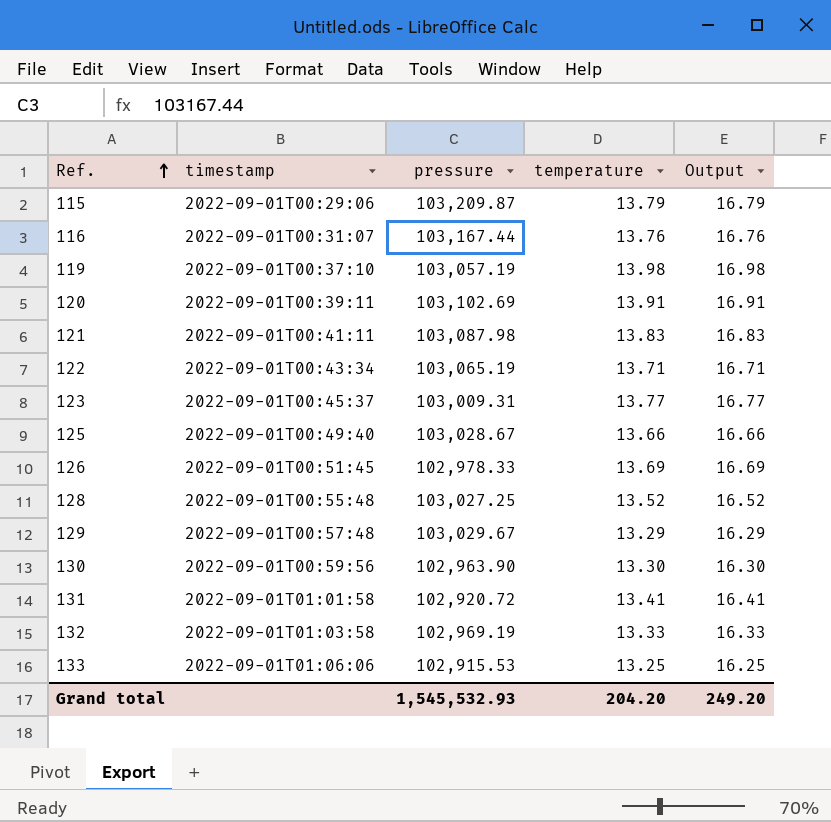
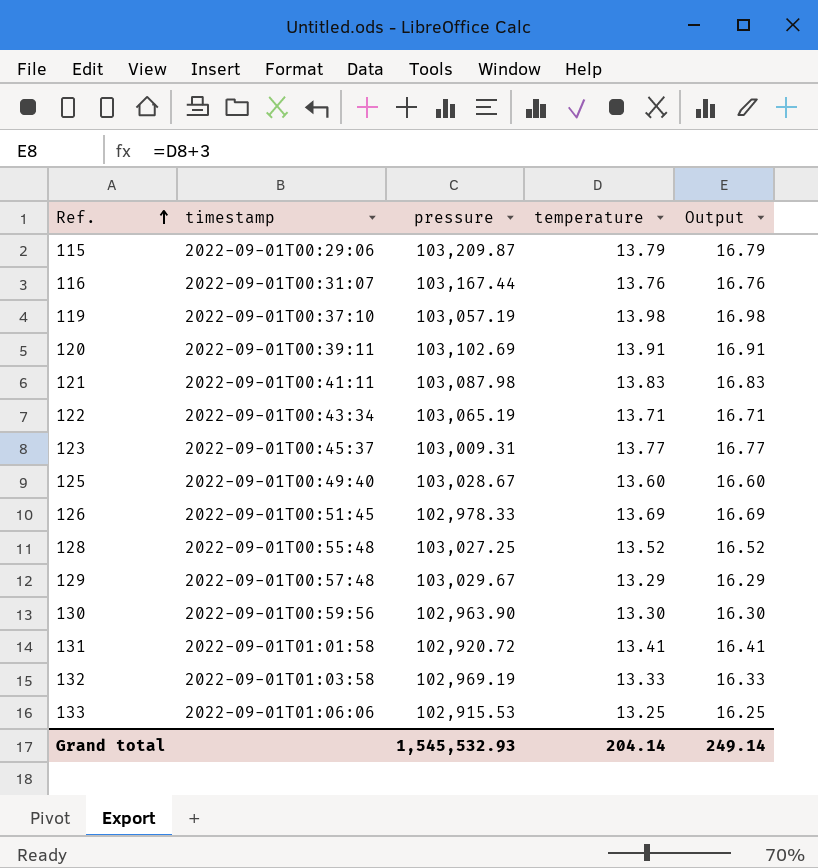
125 | temperature: 13.66 -> 13.60
125 | Output: 16.66 -> 16.60
Grand total | temperature: 204.20 -> 204.14
Grand total | Output: 249.20 -> 249.14

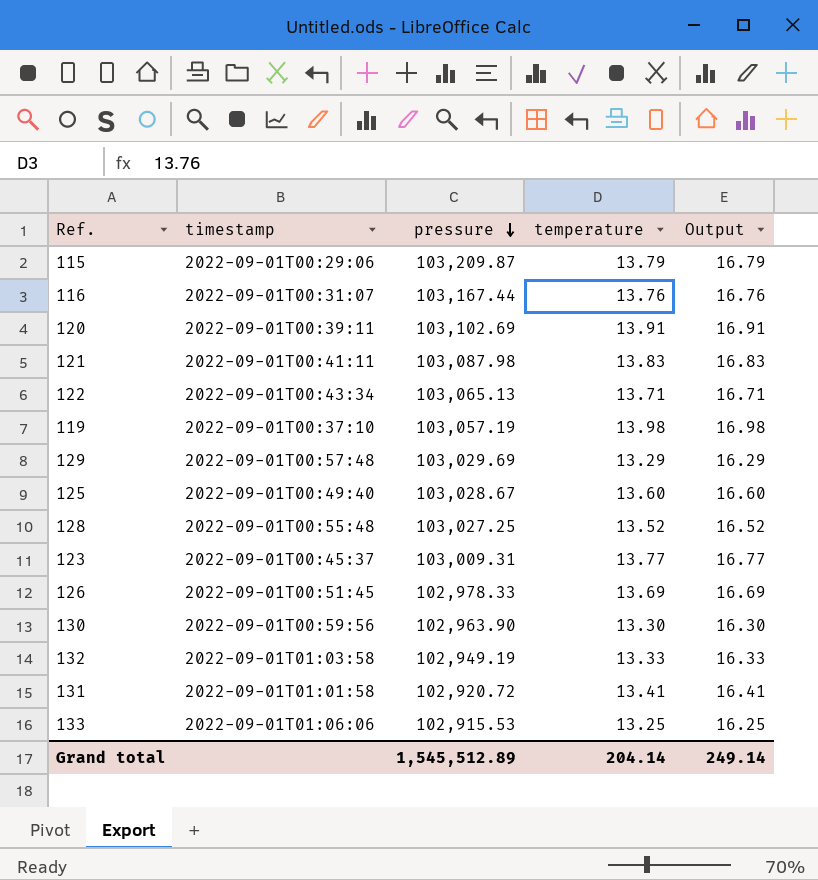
row order: Ref. ascending -> pressure descending
122 | pressure: 103,065.19 -> 103,065.13
129 | pressure: 103,029.67 -> 103,029.69
132 | pressure: 102,969.19 -> 102,949.19
Grand total | pressure: 1,545,532.93 -> 1,545,512.89

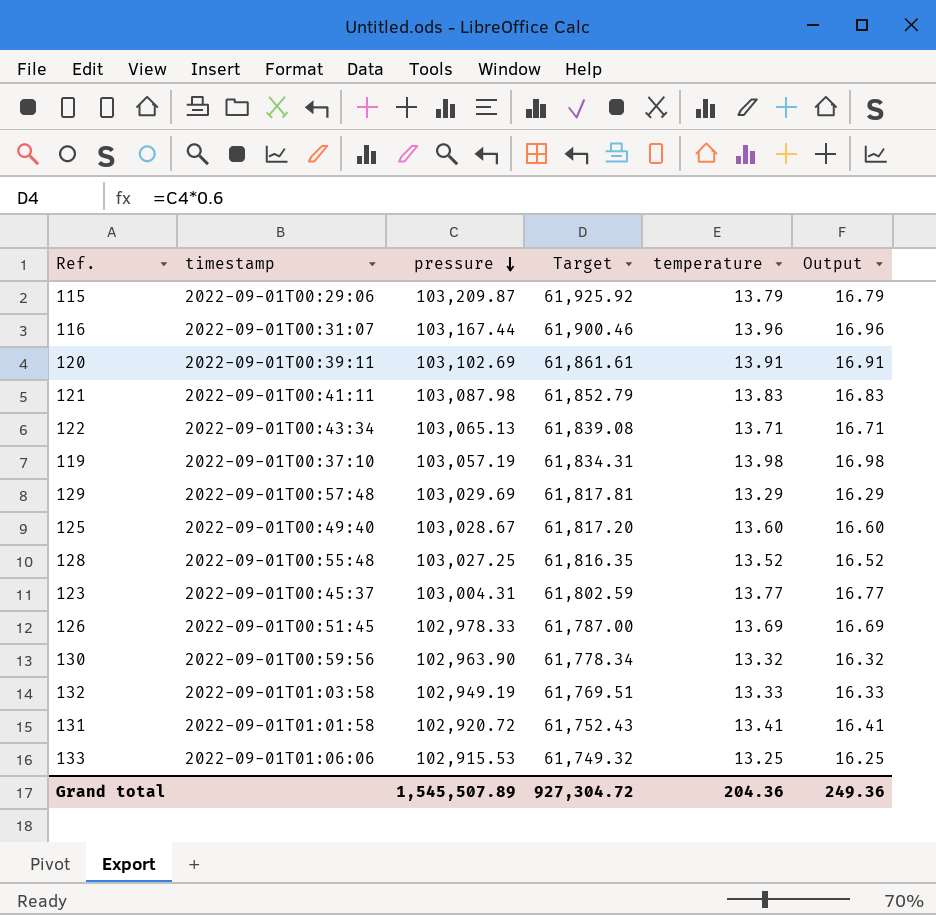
column Target | formula: none -> [pressure] * 0.6
116 | temperature: 13.76 -> 13.96
116 | Output: 16.76 -> 16.96
123 | pressure: 103,009.31 -> 103,004.31
130 | temperature: 13.30 -> 13.32
130 | Output: 16.30 -> 16.32
Grand total | pressure: 1,545,512.89 -> 1,545,507.89
Grand total | temperature: 204.14 -> 204.36
Grand total | Output: 249.14 -> 249.36

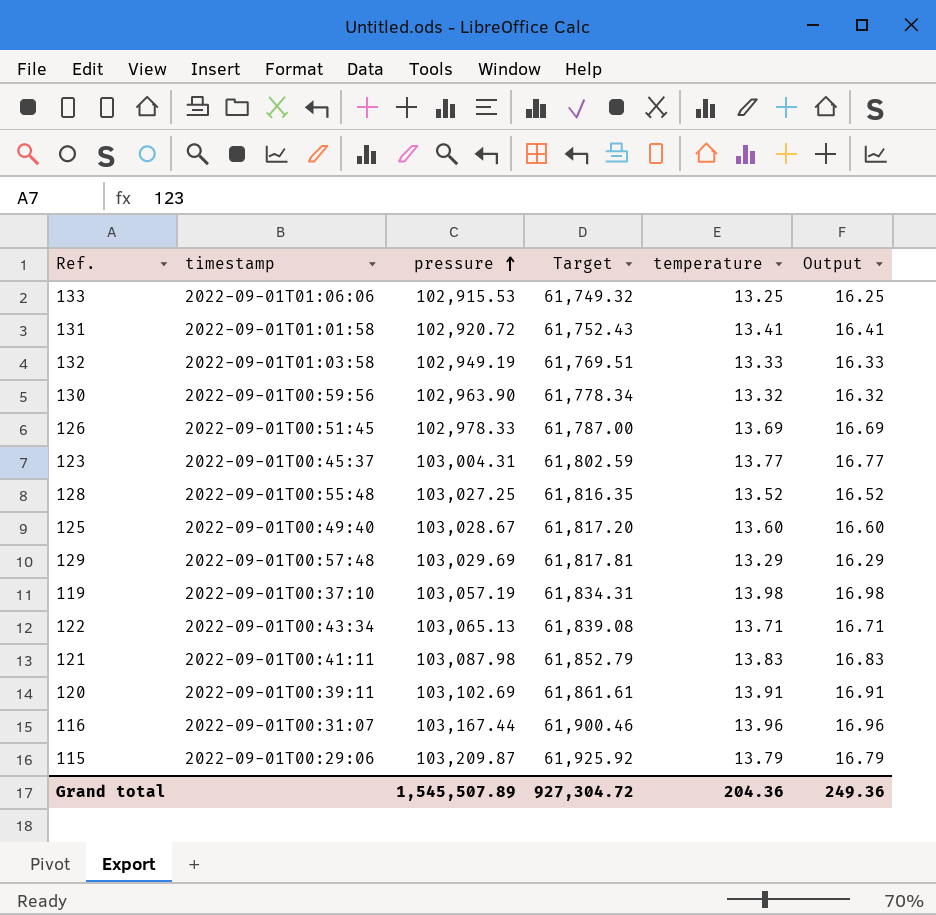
row order: pressure descending -> pressure ascending

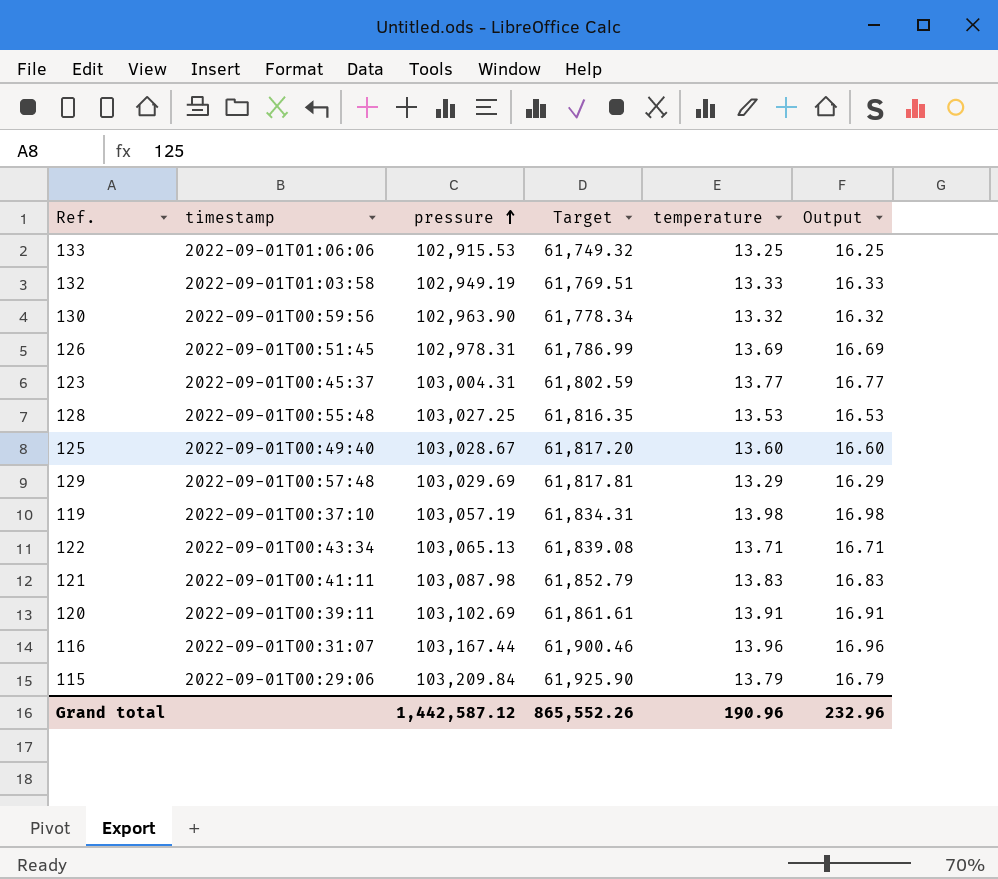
row 131: 2022-09-01T01:01:58 | 102,920.72 | 61,752.43 | 13.41 | 16.41 -> none
126 | pressure: 102,978.33 -> 102,978.31
126 | Target: 61,787.00 -> 61,786.99
128 | temperature: 13.52 -> 13.53
128 | Output: 16.52 -> 16.53
115 | pressure: 103,209.87 -> 103,209.84
115 | Target: 61,925.92 -> 61,925.90
Grand total | pressure: 1,545,507.89 -> 1,442,587.12
Grand total | Target: 927,304.72 -> 865,552.26
Grand total | temperature: 204.36 -> 190.96
Grand total | Output: 249.36 -> 232.96

